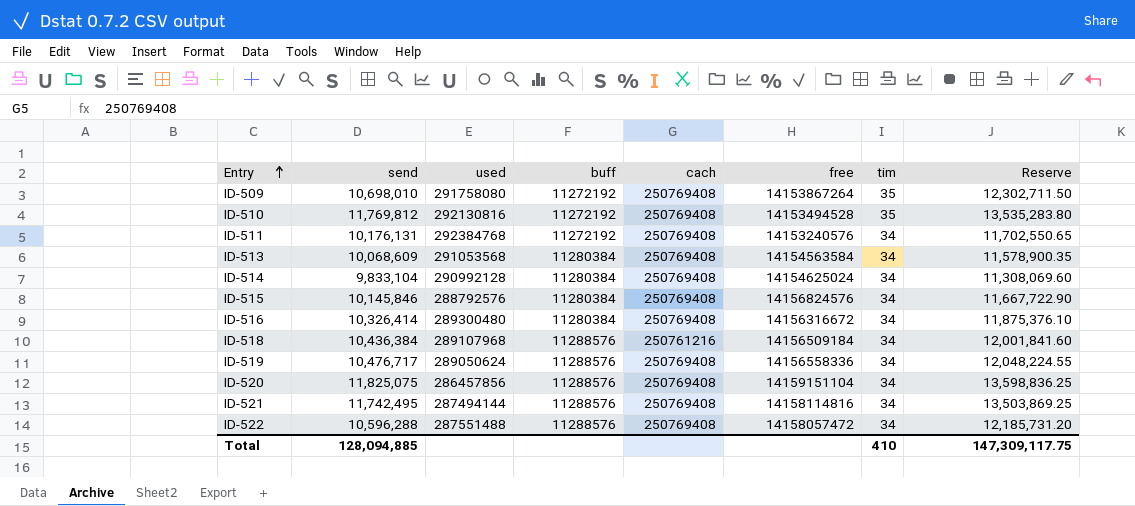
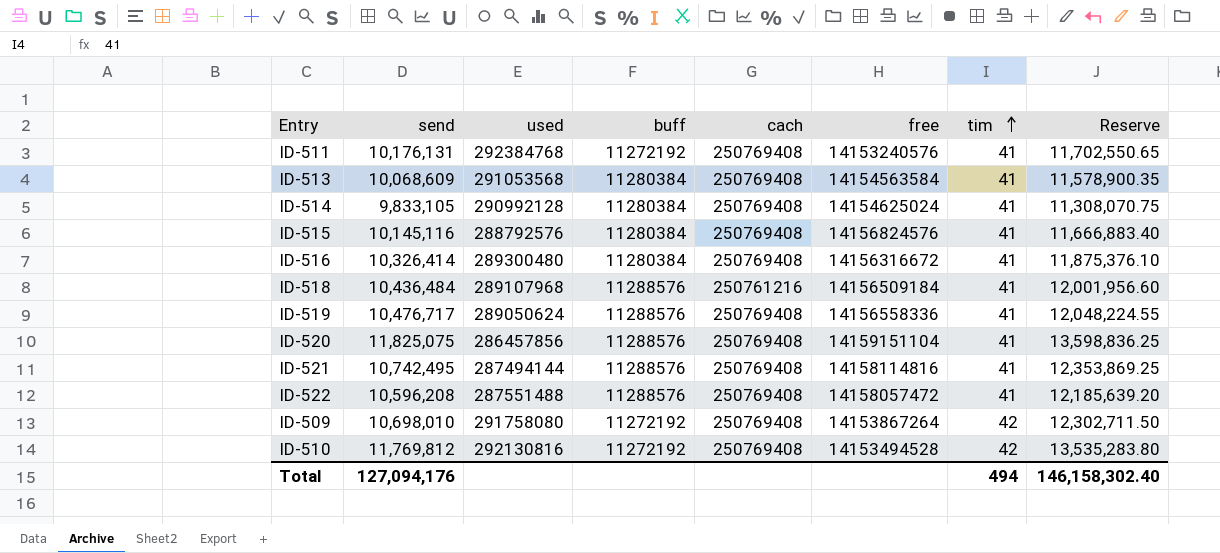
row order: Entry ascending -> tim ascending
ID-511 | tim: 34 -> 41
ID-513 | tim: 34 -> 41
ID-514 | send: 9,833,104 -> 9,833,105
ID-514 | tim: 34 -> 41
ID-514 | Reserve: 11,308,069.60 -> 11,308,070.75
ID-515 | send: 10,145,846 -> 10,145,116
ID-515 | tim: 34 -> 41
ID-515 | Reserve: 11,667,722.90 -> 11,666,883.40
ID-516 | tim: 34 -> 41
ID-518 | send: 10,436,384 -> 10,436,484
ID-518 | tim: 34 -> 41
ID-518 | Reserve: 12,001,841.60 -> 12,001,956.60
ID-519 | tim: 34 -> 41
ID-520 | tim: 34 -> 41
ID-521 | send: 11,742,495 -> 10,742,495
ID-521 | tim: 34 -> 41
ID-521 | Reserve: 13,503,869.25 -> 12,353,869.25
ID-522 | send: 10,596,288 -> 10,596,208
ID-522 | tim: 34 -> 41
ID-522 | Reserve: 12,185,731.20 -> 12,185,639.20
ID-509 | tim: 35 -> 42
ID-510 | tim: 35 -> 42
Total | send: 128,094,885 -> 127,094,176
Total | tim: 410 -> 494
Total | Reserve: 147,309,117.75 -> 146,158,302.40

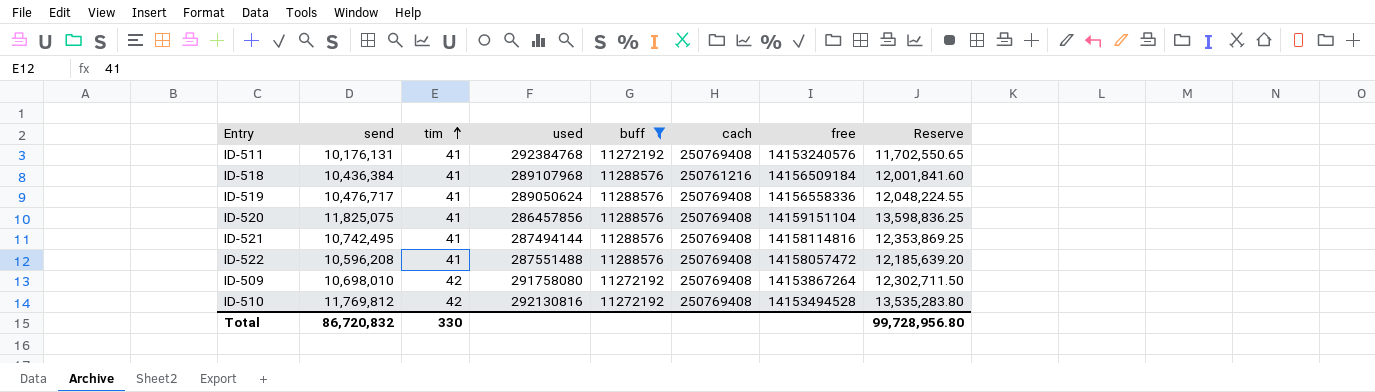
filter: none -> buff != 11280384
column tim | position: 7 -> 3
ID-518 | send: 10,436,484 -> 10,436,384
ID-518 | Reserve: 12,001,956.60 -> 12,001,841.60
Total | send: 127,094,176 -> 86,720,832
Total | tim: 494 -> 330
Total | Reserve: 146,158,302.40 -> 99,728,956.80

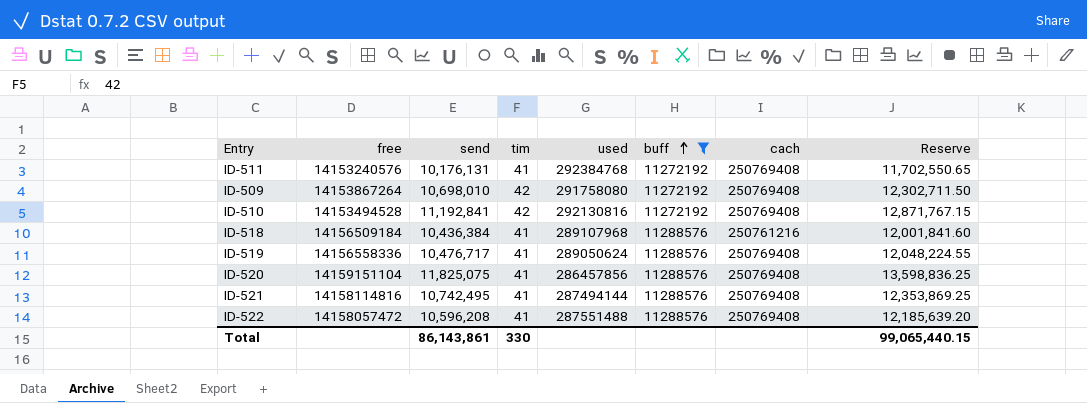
row order: tim ascending -> buff ascending
column free | position: 7 -> 2
ID-510 | send: 11,769,812 -> 11,192,841
ID-510 | Reserve: 13,535,283.80 -> 12,871,767.15
Total | send: 86,720,832 -> 86,143,861
Total | Reserve: 99,728,956.80 -> 99,065,440.15

